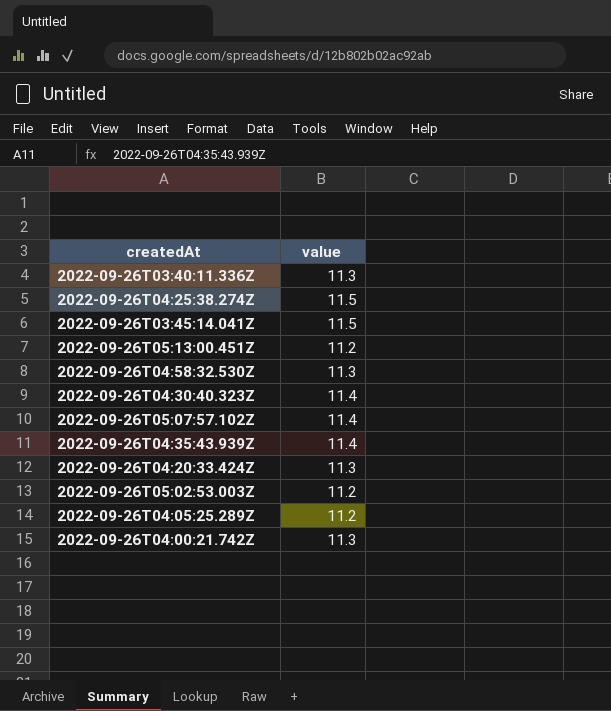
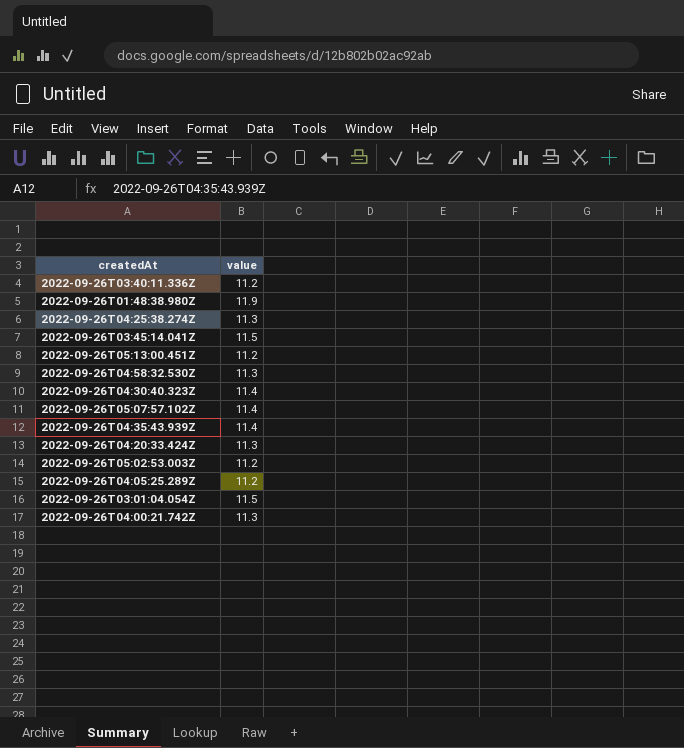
2022-09-26T03:40:11.336Z | value: 11.3 -> 11.2
row 2022-09-26T01:48:38.980Z: none -> 11.9
2022-09-26T04:25:38.274Z | value: 11.5 -> 11.3
row 2022-09-26T03:01:04.054Z: none -> 11.5

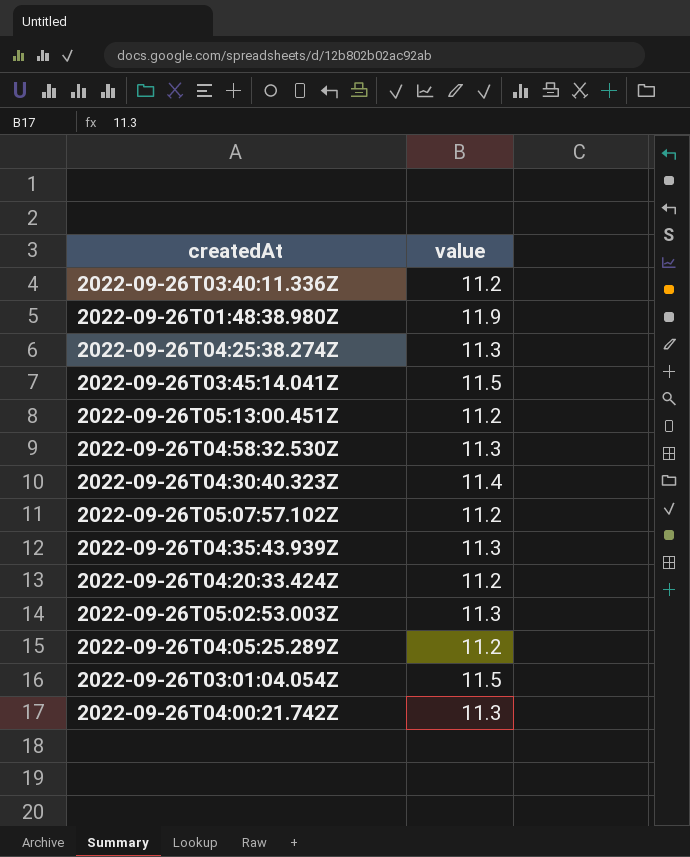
2022-09-26T05:07:57.102Z | value: 11.4 -> 11.2
2022-09-26T04:35:43.939Z | value: 11.4 -> 11.3
2022-09-26T04:20:33.424Z | value: 11.3 -> 11.2
2022-09-26T05:02:53.003Z | value: 11.2 -> 11.3

